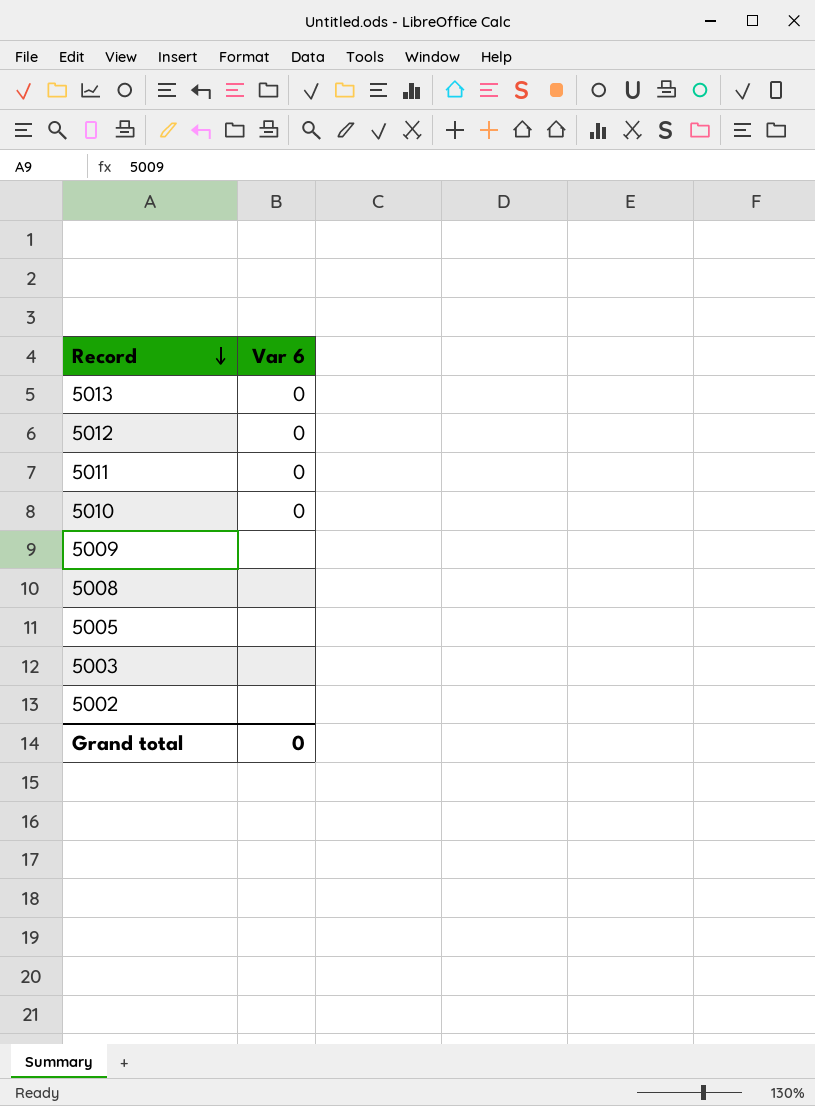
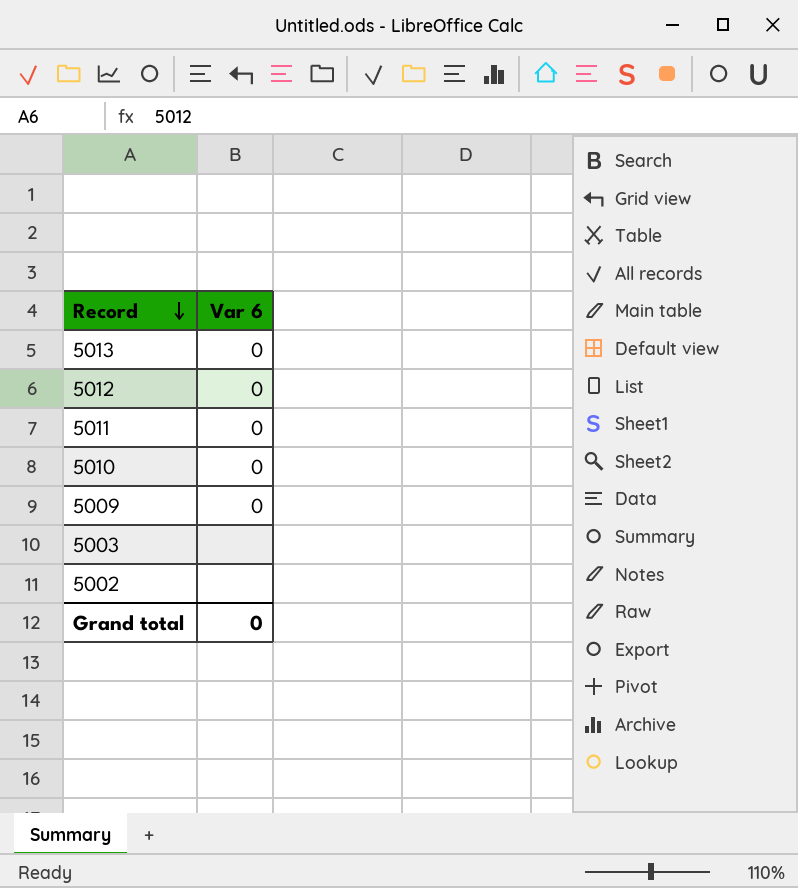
row 5008: none -> none
row 5005: none -> none
5009 | Var 6: none -> 0

